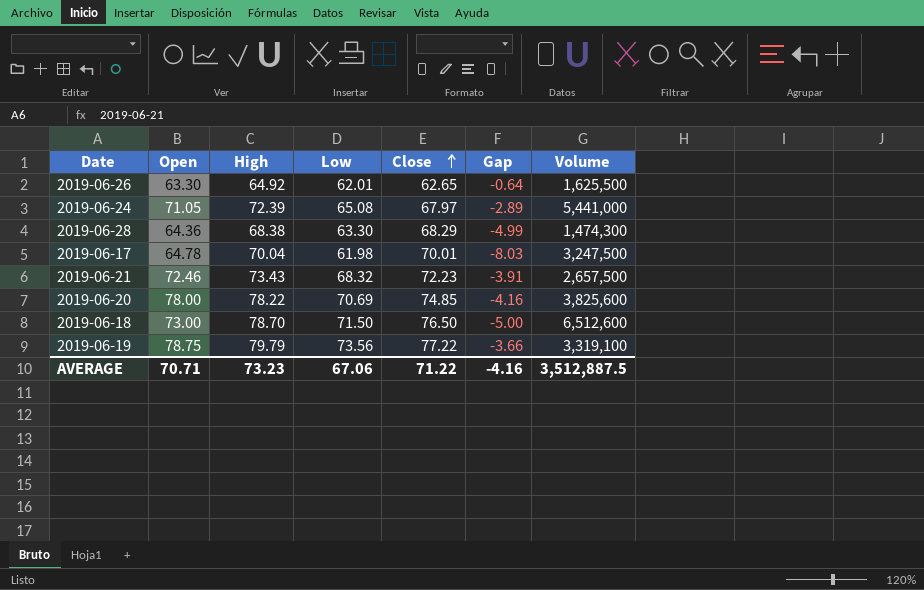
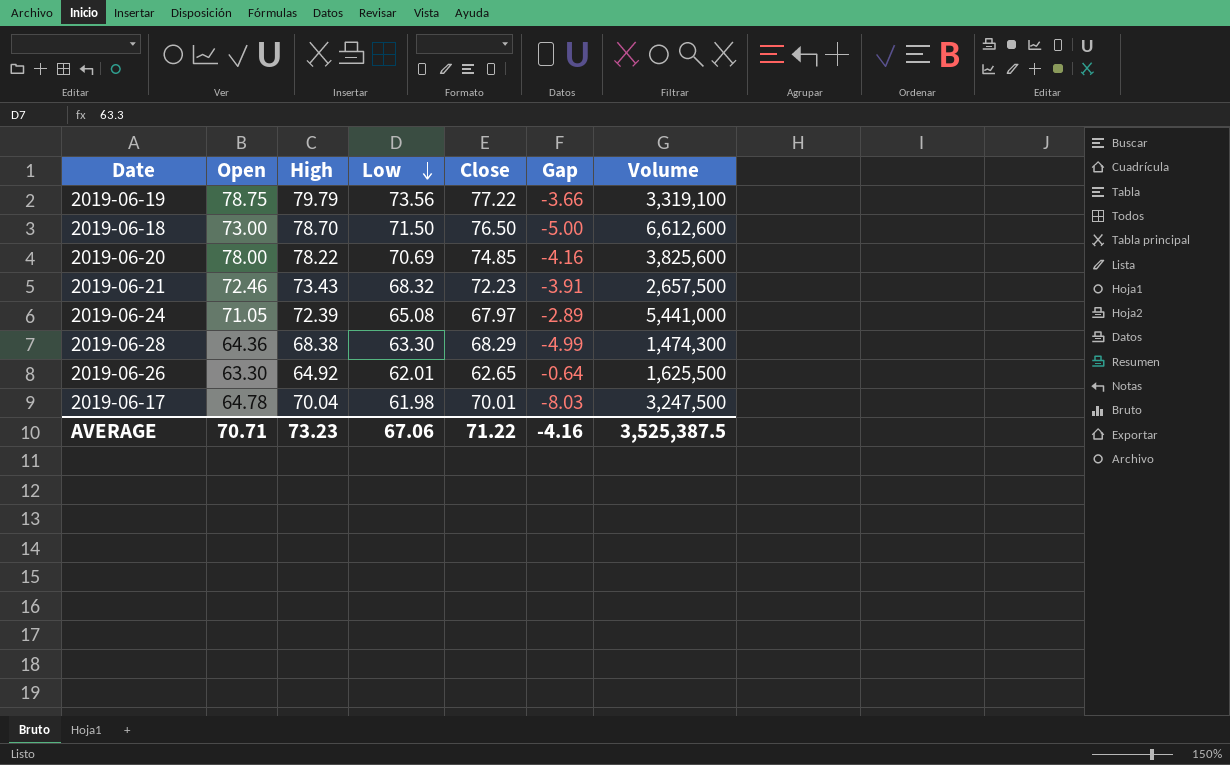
row order: Close ascending -> Low descending
2019-06-18 | Volume: 6,512,600 -> 6,612,600
AVERAGE | Volume: 3,512,887.5 -> 3,525,387.5

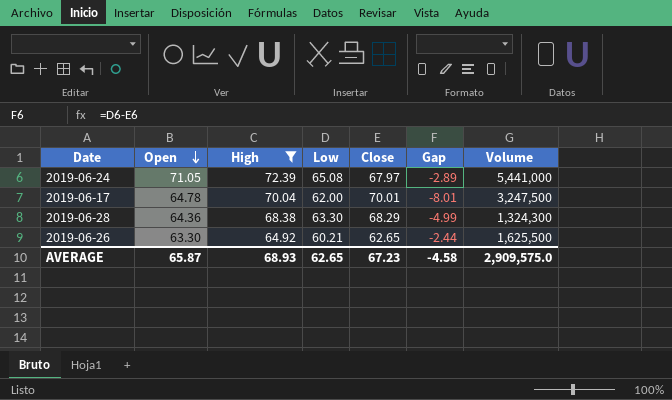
filter: none -> High <= 72.39
row order: Low descending -> Open descending
2019-06-17 | Low: 61.98 -> 62.00
2019-06-17 | Gap: -8.03 -> -8.01
2019-06-28 | Volume: 1,474,300 -> 1,324,300
2019-06-26 | Low: 62.01 -> 60.21
2019-06-26 | Gap: -0.64 -> -2.44
AVERAGE | Open: 70.71 -> 65.87
AVERAGE | High: 73.23 -> 68.93
AVERAGE | Low: 67.06 -> 62.65
AVERAGE | Close: 71.22 -> 67.23
AVERAGE | Gap: -4.16 -> -4.58
AVERAGE | Volume: 3,525,387.5 -> 2,909,575.0

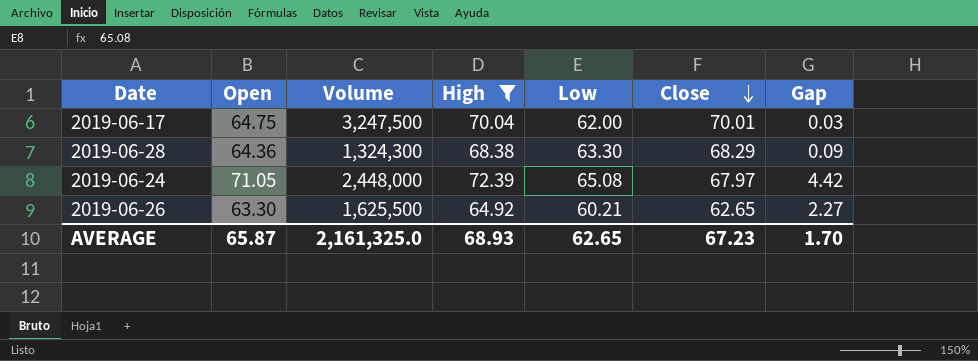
row order: Open descending -> Close descending
column Volume | position: 7 -> 3
column Gap | formula: [Low] - [Close] -> [High] - [Close]
2019-06-17 | Open: 64.78 -> 64.75
2019-06-24 | Volume: 5,441,000 -> 2,448,000
AVERAGE | Volume: 2,909,575.0 -> 2,161,325.0
AVERAGE | Gap: -4.58 -> 1.70

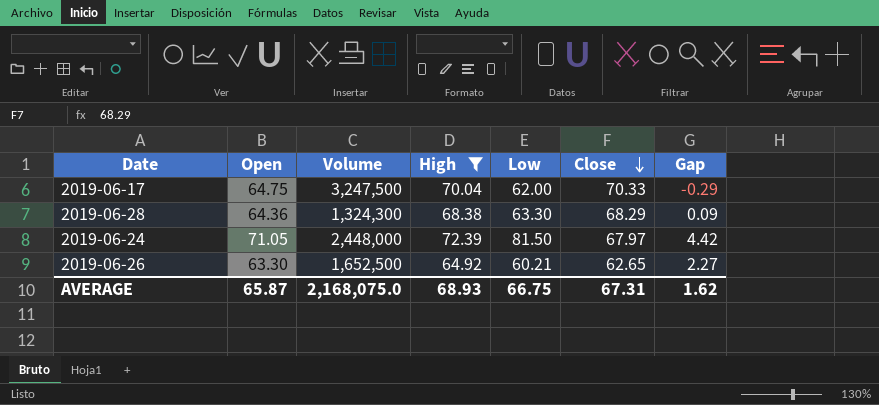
2019-06-17 | Close: 70.01 -> 70.33
2019-06-17 | Gap: 0.03 -> -0.29
2019-06-24 | Low: 65.08 -> 81.50
2019-06-26 | Volume: 1,625,500 -> 1,652,500
AVERAGE | Volume: 2,161,325.0 -> 2,168,075.0
AVERAGE | Low: 62.65 -> 66.75
AVERAGE | Close: 67.23 -> 67.31
AVERAGE | Gap: 1.70 -> 1.62

